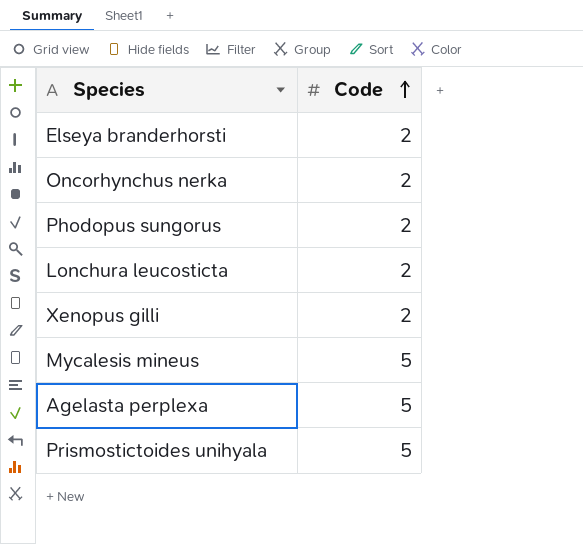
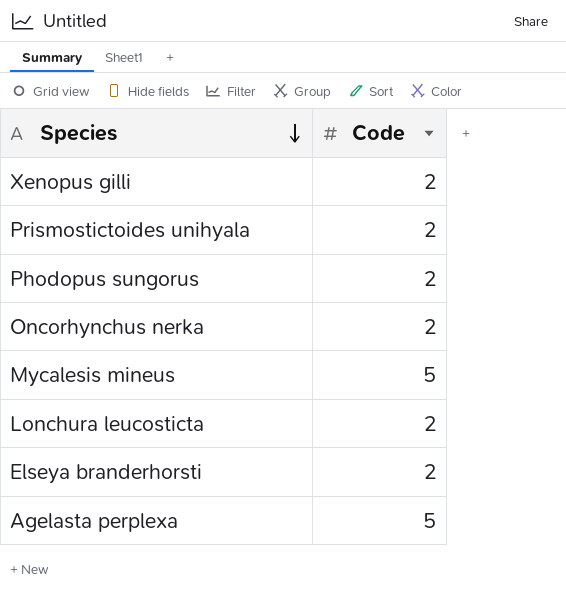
row order: Code ascending -> Species descending
Prismostictoides unihyala | Code: 5 -> 2

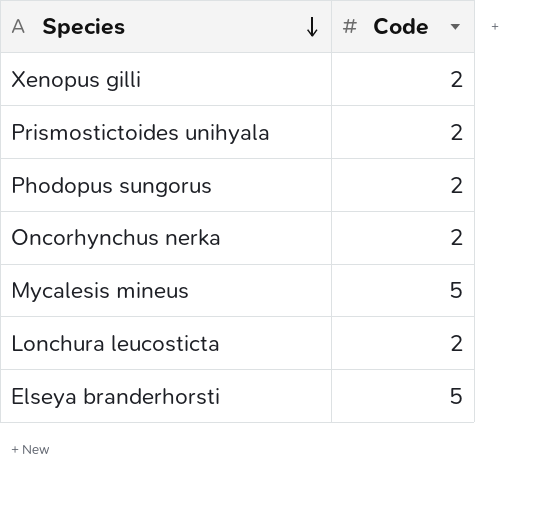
row Agelasta perplexa: 5 -> none
Elseya branderhorsti | Code: 2 -> 5

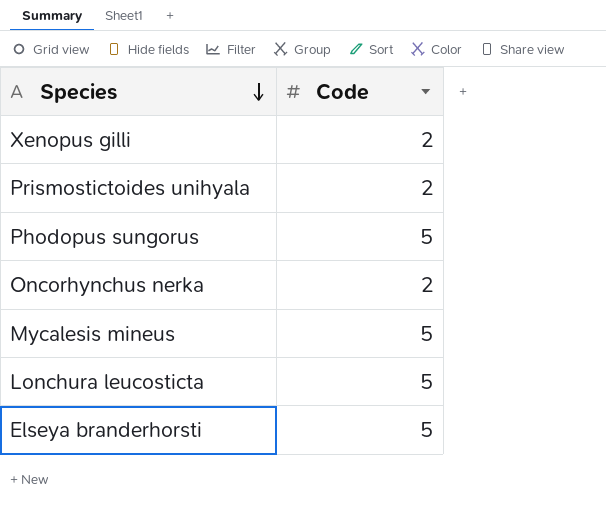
Phodopus sungorus | Code: 2 -> 5
Lonchura leucosticta | Code: 2 -> 5

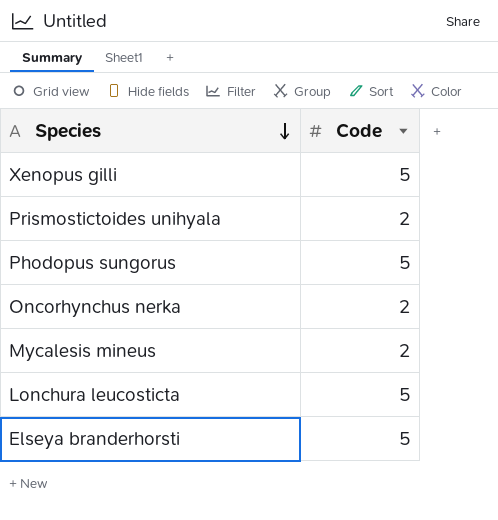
Xenopus gilli | Code: 2 -> 5
Mycalesis mineus | Code: 5 -> 2

